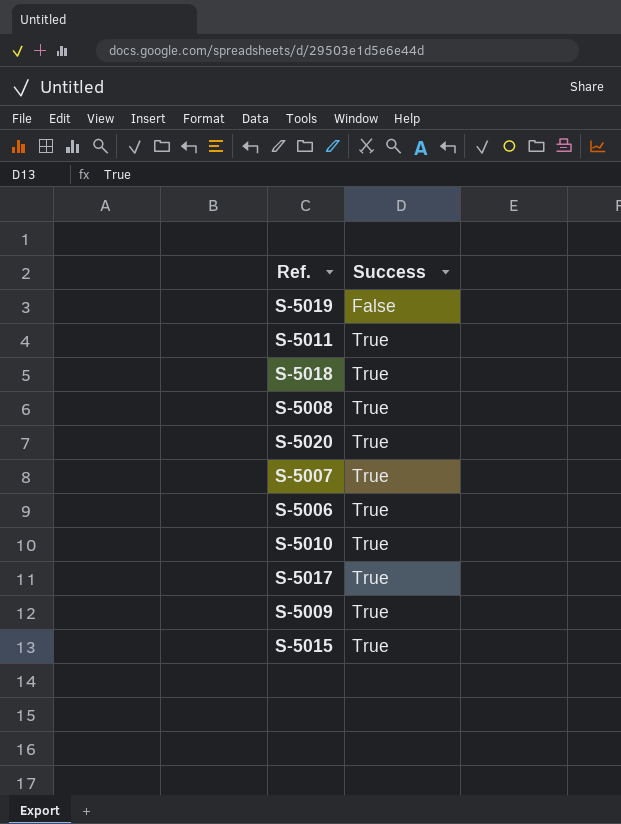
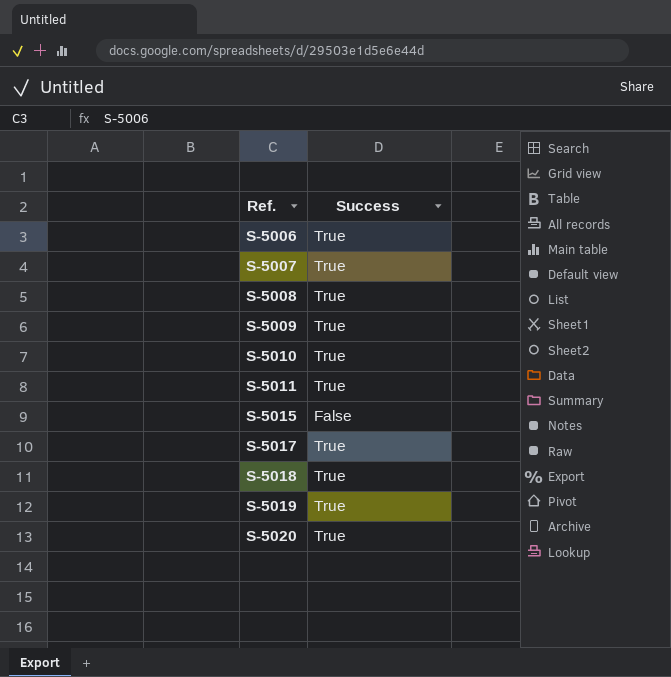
row order: Success ascending -> Ref. ascending
S-5015 | Success: True -> False
S-5019 | Success: False -> True

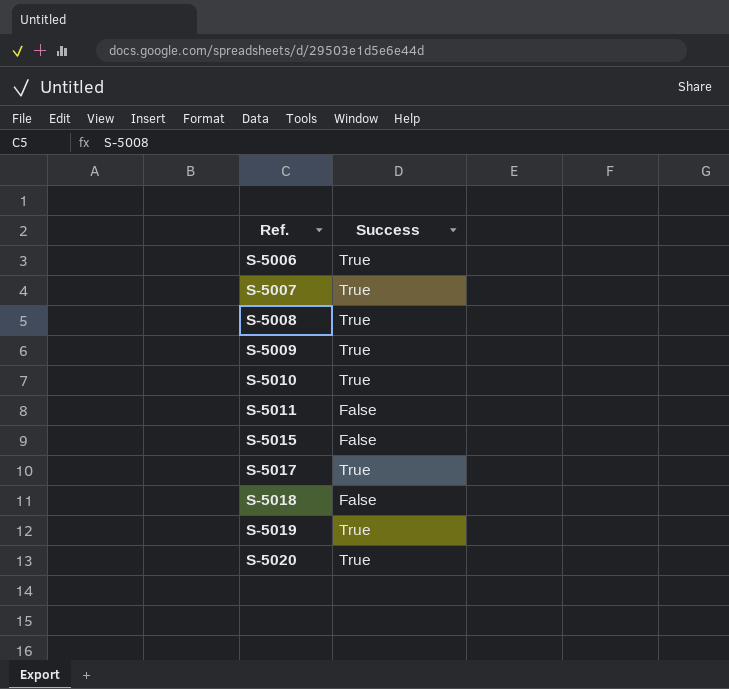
S-5011 | Success: True -> False
S-5018 | Success: True -> False

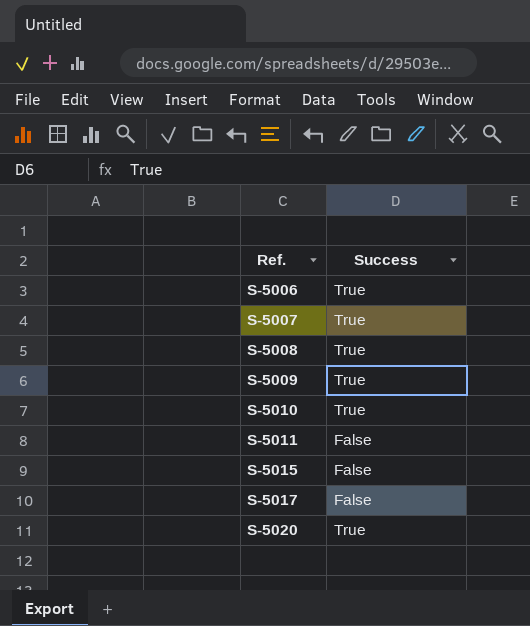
row S-5018: False -> none
row S-5019: True -> none
S-5017 | Success: True -> False

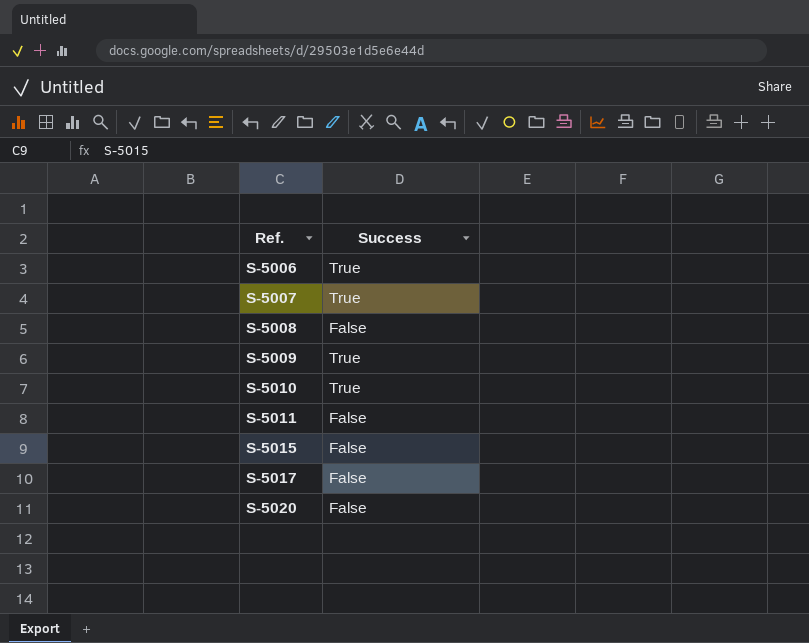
S-5008 | Success: True -> False
S-5020 | Success: True -> False

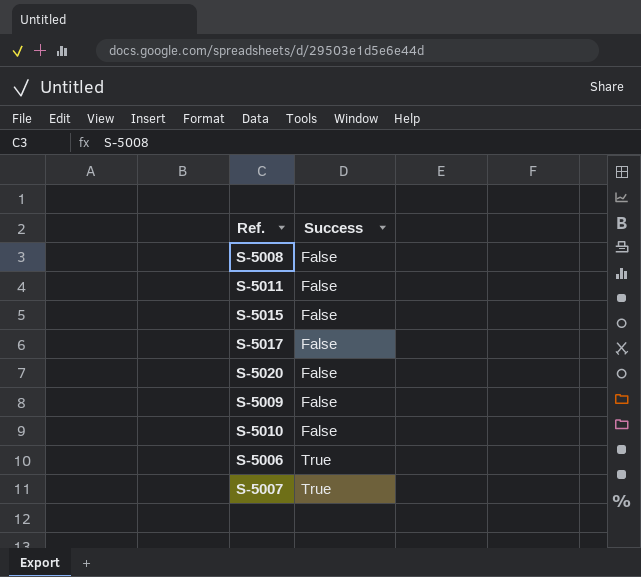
row order: Ref. ascending -> Success ascending
S-5009 | Success: True -> False
S-5010 | Success: True -> False

